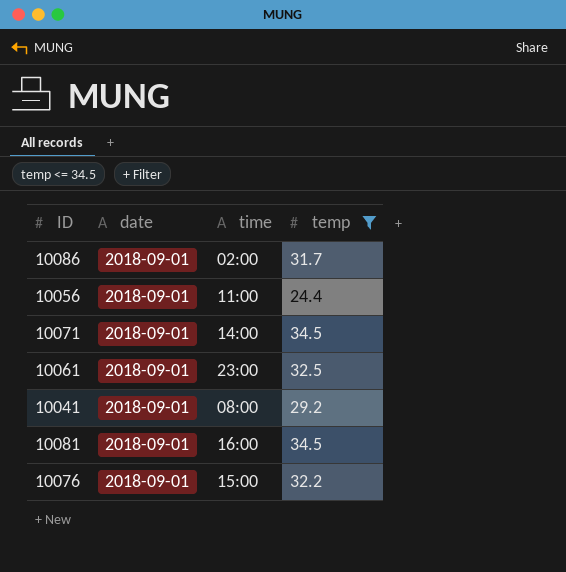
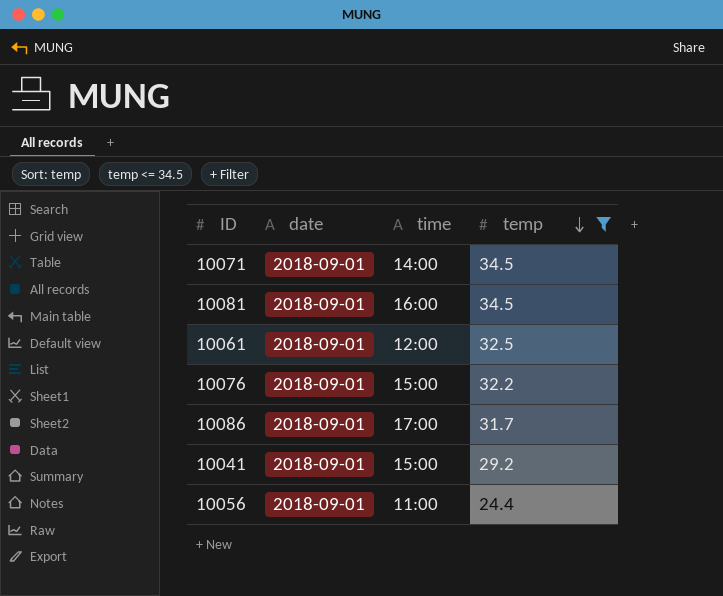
row order: none -> temp descending
10061 | time: 23:00 -> 12:00
10086 | time: 02:00 -> 17:00
10041 | time: 08:00 -> 15:00

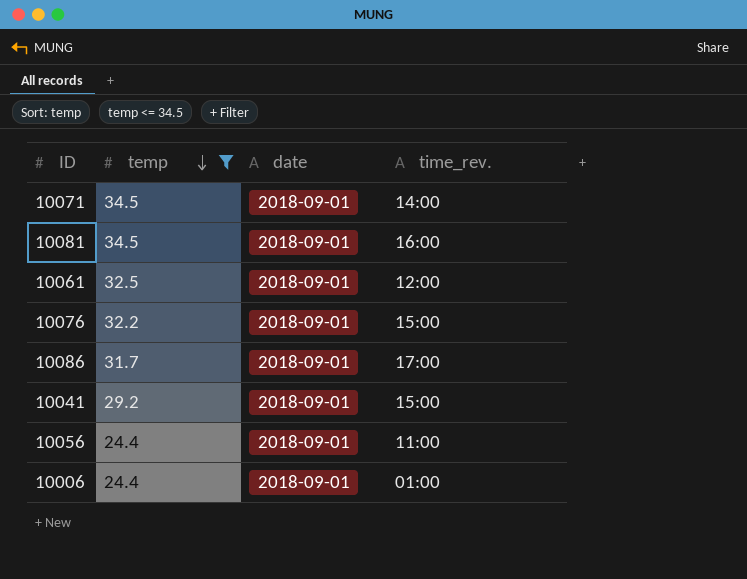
column temp | position: 4 -> 2
column name: time -> time_rev.
row 10006: none -> 24.4 | 2018-09-01 | 01:00

